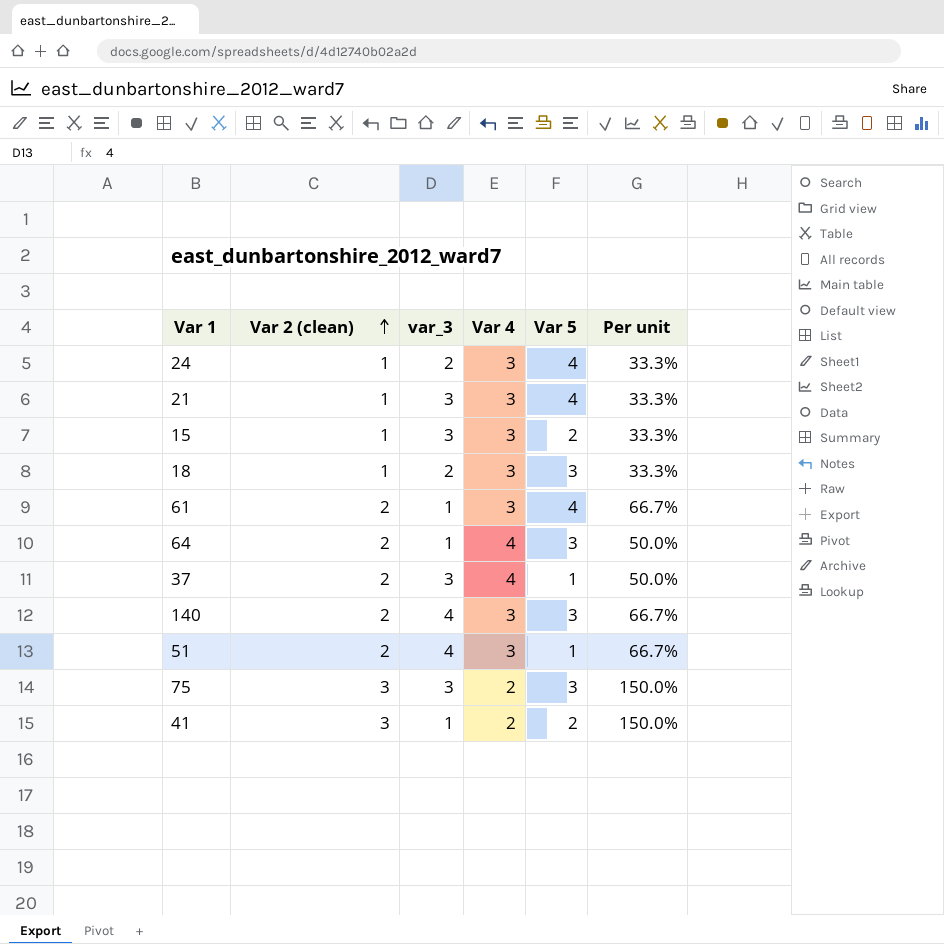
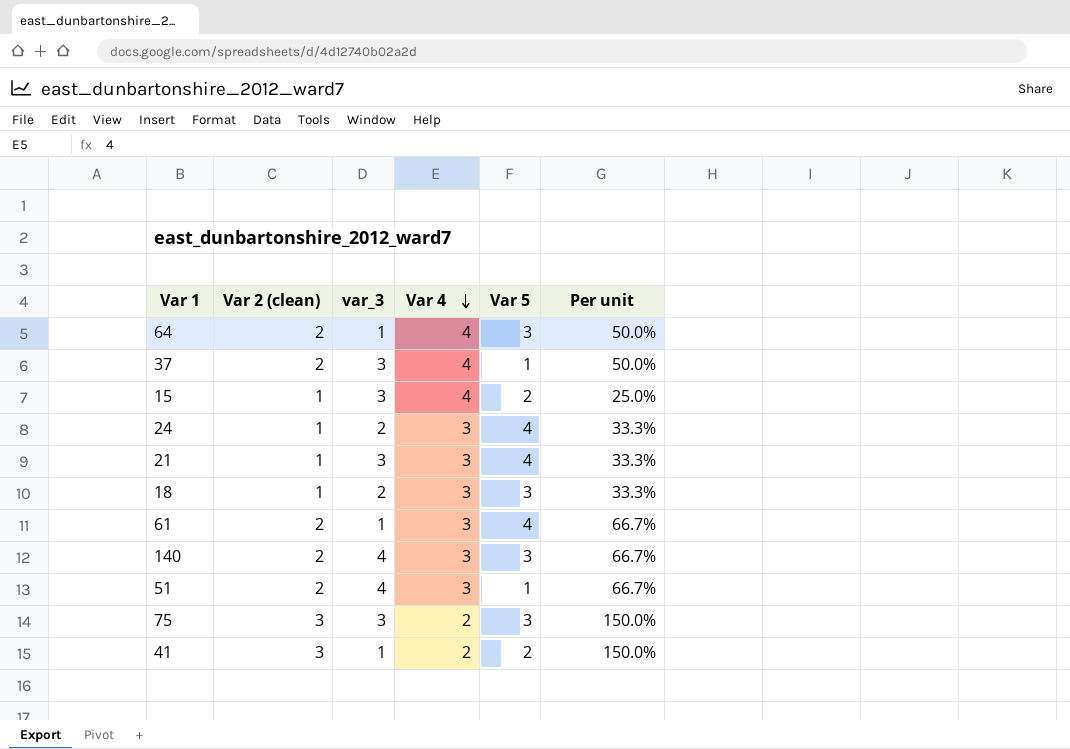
row order: Var 2 (clean) ascending -> Var 4 descending
15 | Var 4: 3 -> 4
15 | Per unit: 33.3% -> 25.0%

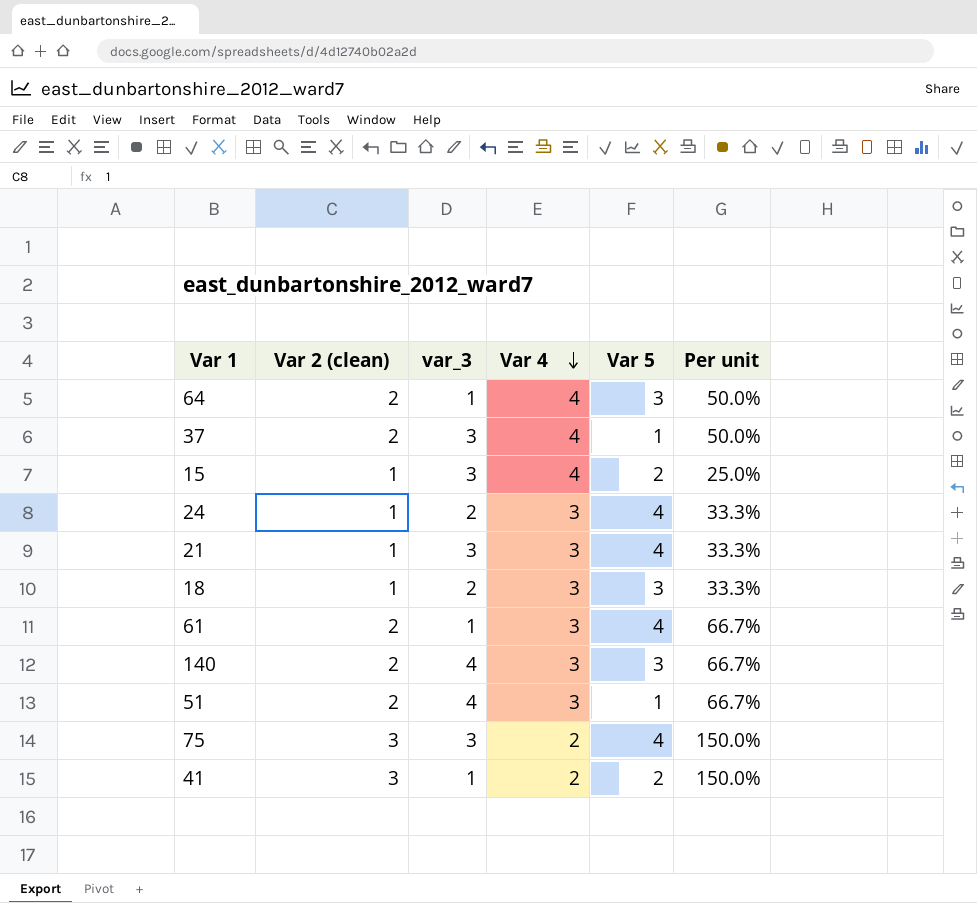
75 | Var 5: 3 -> 4

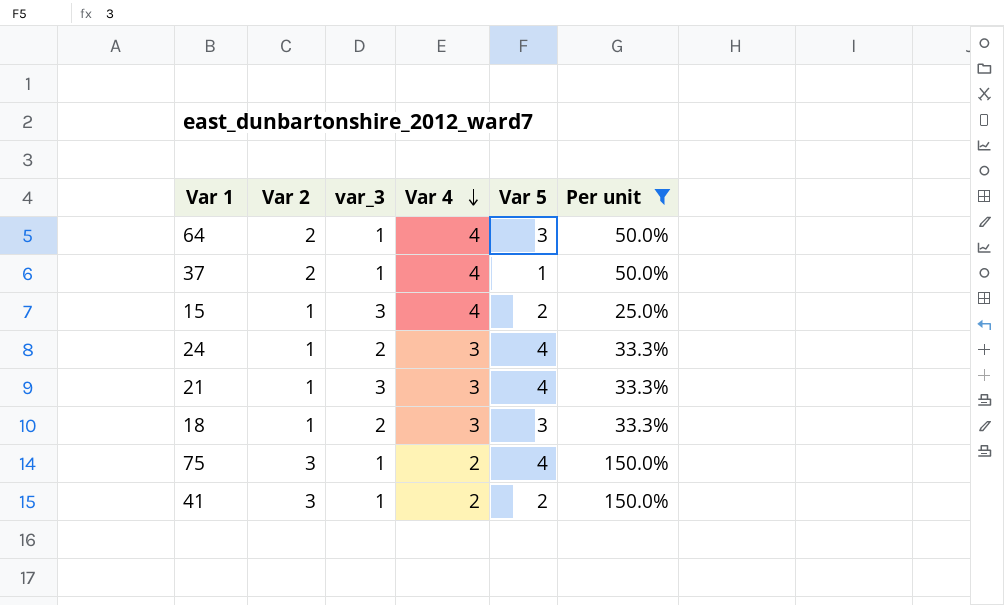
filter: none -> Per unit != 66.7%
column name: Var 2 (clean) -> Var 2
37 | var_3: 3 -> 1
75 | var_3: 3 -> 1

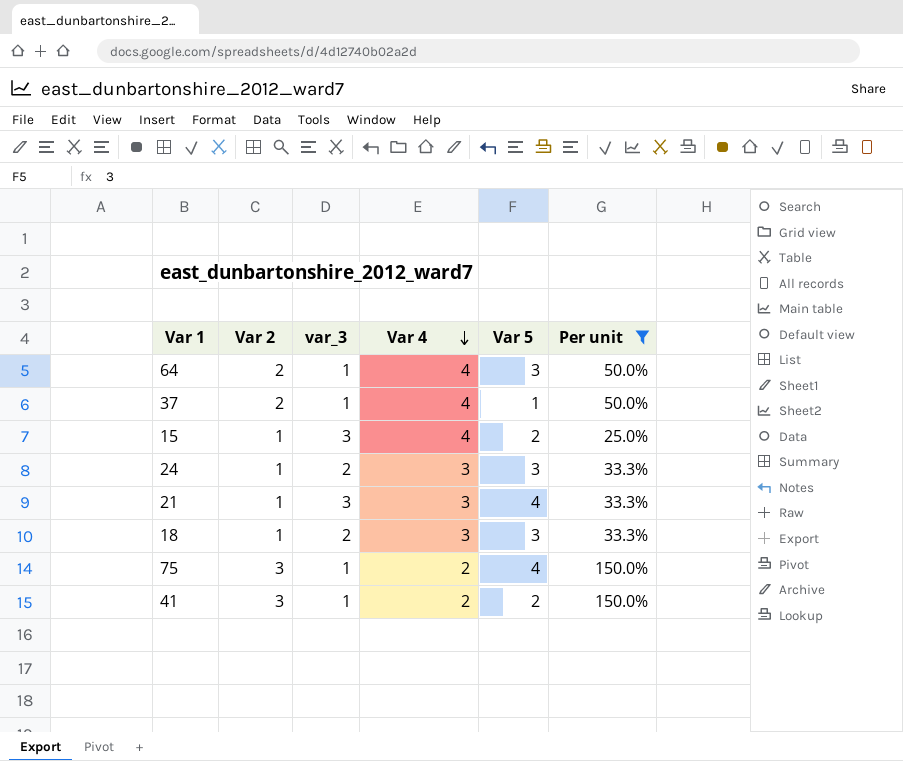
24 | Var 5: 4 -> 3

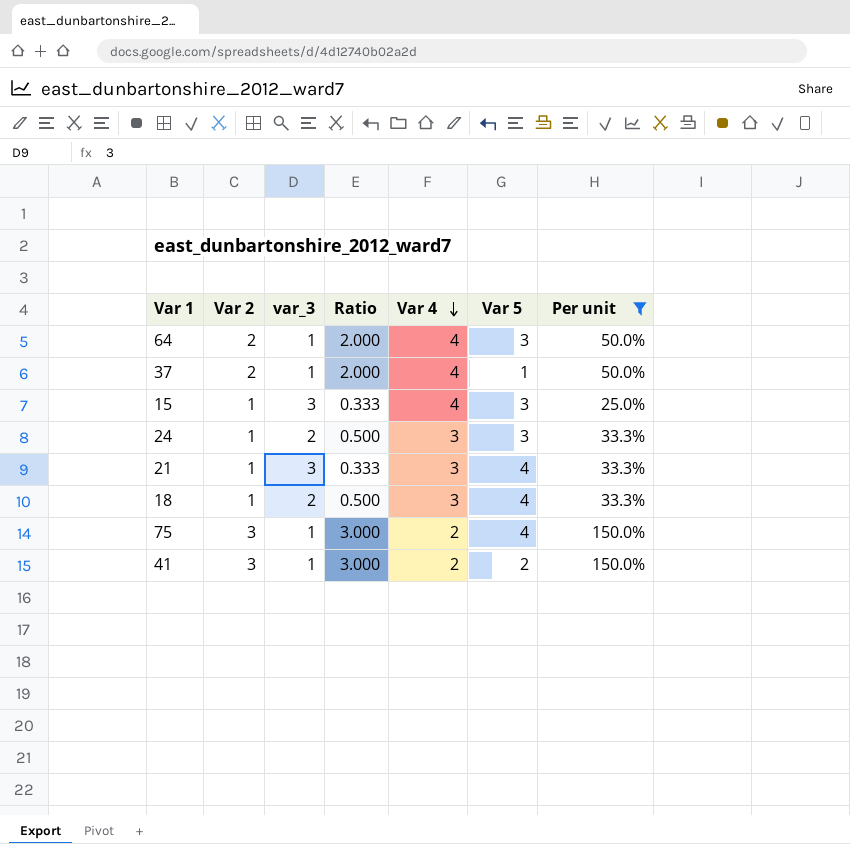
column Ratio | formula: none -> [Var 2] / [var_3]
15 | Var 5: 2 -> 3
18 | Var 5: 3 -> 4

